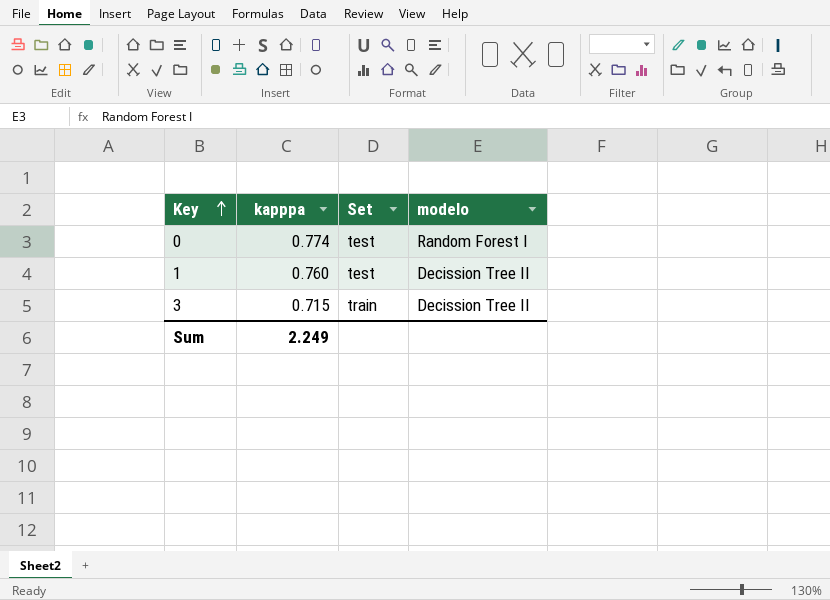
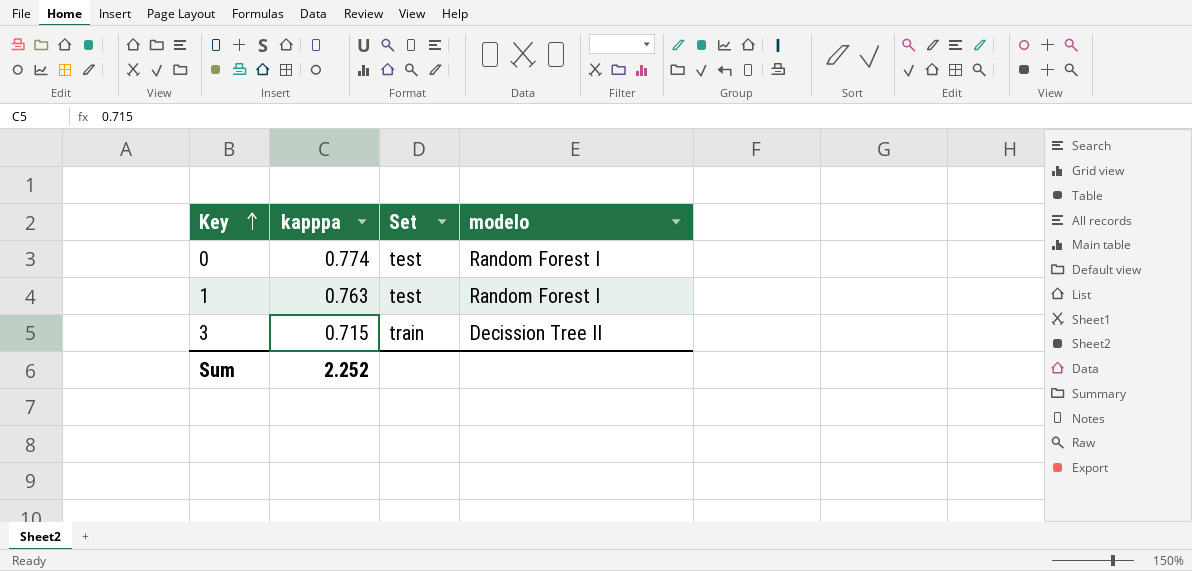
1 | kapppa: 0.760 -> 0.763
1 | modelo: Decission Tree II -> Random Forest I
Sum | kapppa: 2.249 -> 2.252

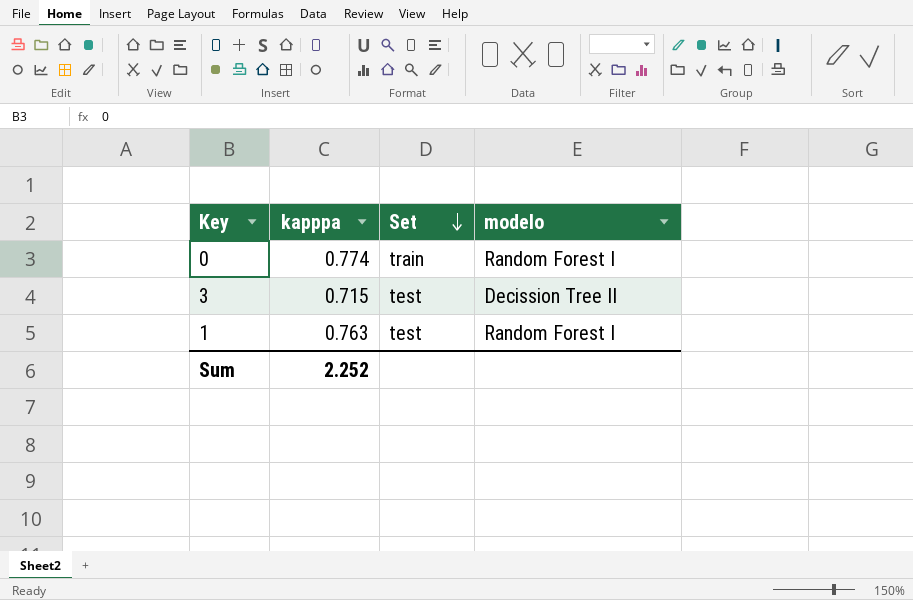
row order: Key ascending -> Set descending
0 | Set: test -> train
3 | Set: train -> test

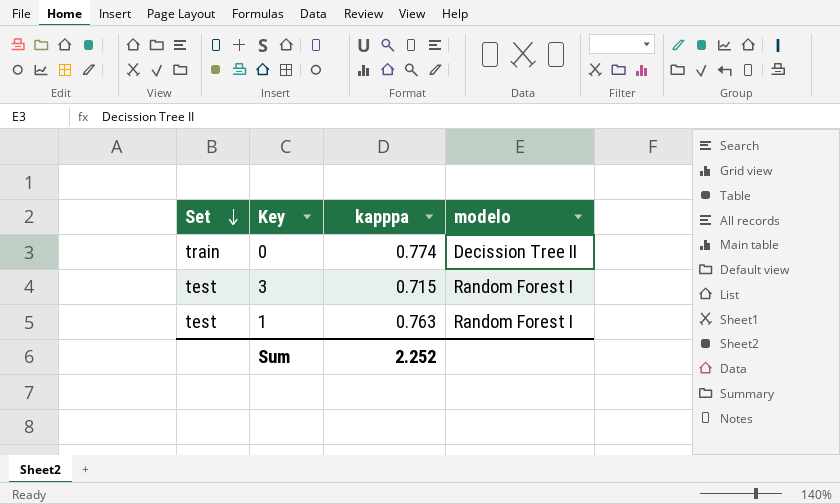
column Set | position: 3 -> 1
0 | modelo: Random Forest I -> Decission Tree II
3 | modelo: Decission Tree II -> Random Forest I

